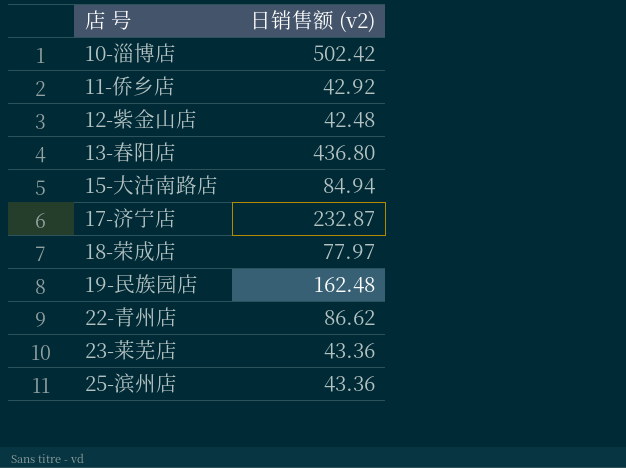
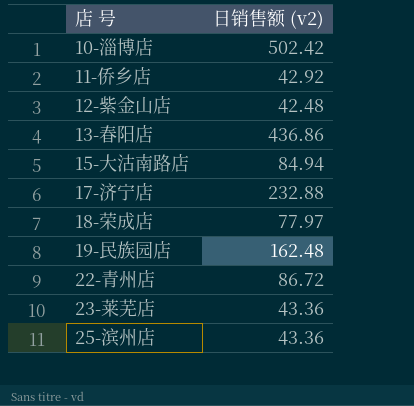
13-春阳店 | 日销售额 (v2): 436.80 -> 436.86
17-济宁店 | 日销售额 (v2): 232.87 -> 232.88
22-青州店 | 日销售额 (v2): 86.62 -> 86.72

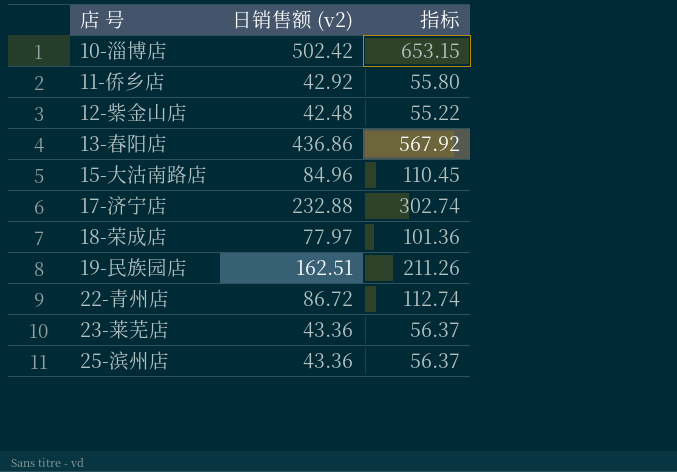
column 指标 | formula: none -> [日销售额 (v2)] * 1.3
15-大沽南路店 | 日销售额 (v2): 84.94 -> 84.96
19-民族园店 | 日销售额 (v2): 162.48 -> 162.51

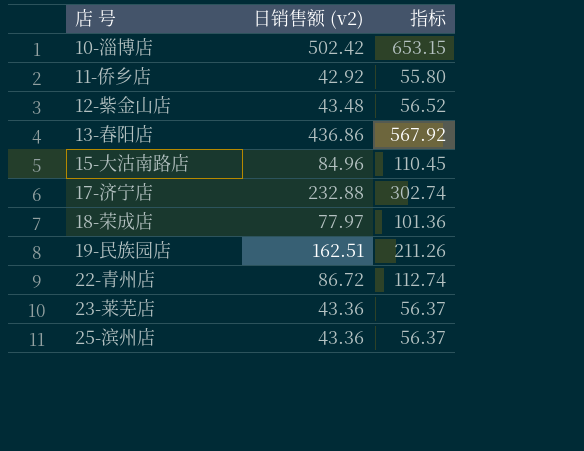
12-紫金山店 | 日销售额 (v2): 42.48 -> 43.48
12-紫金山店 | 指标: 55.22 -> 56.52

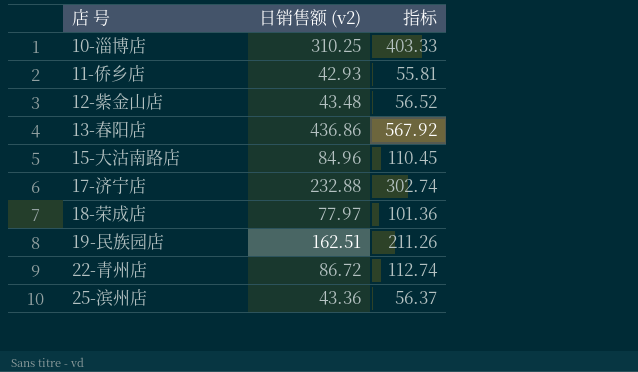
row 23-莱芜店: 43.36 | 56.37 -> none
10-淄博店 | 日销售额 (v2): 502.42 -> 310.25
10-淄博店 | 指标: 653.15 -> 403.33
11-侨乡店 | 日销售额 (v2): 42.92 -> 42.93
11-侨乡店 | 指标: 55.80 -> 55.81

